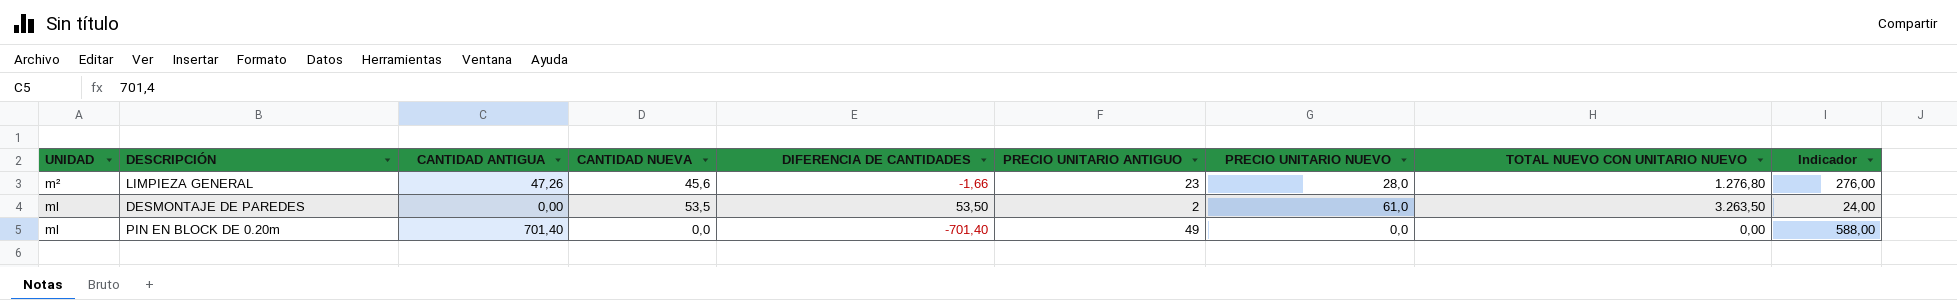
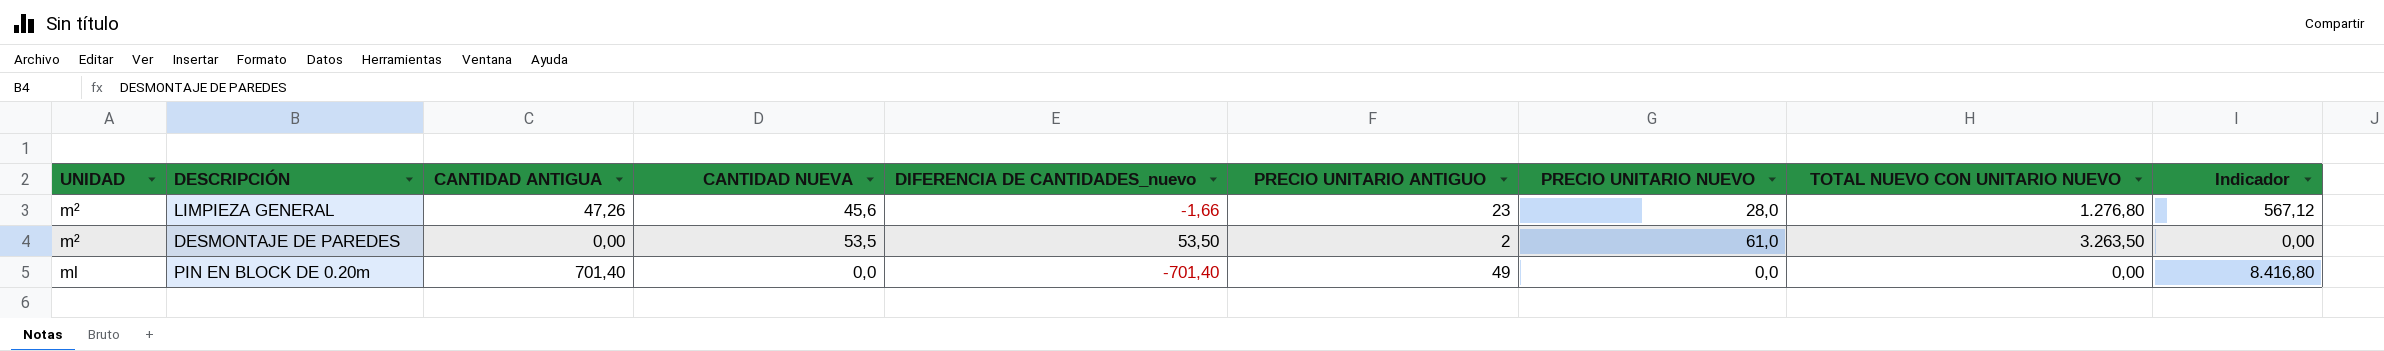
column name: DIFERENCIA DE CANTIDADES -> DIFERENCIA DE CANTIDADES_nuevo
column Indicador | formula: [PRECIO UNITARIO ANTIGUO] * 12 -> [CANTIDAD ANTIGUA] * 12
DESMONTAJE DE PAREDES | UNIDAD: ml -> m²

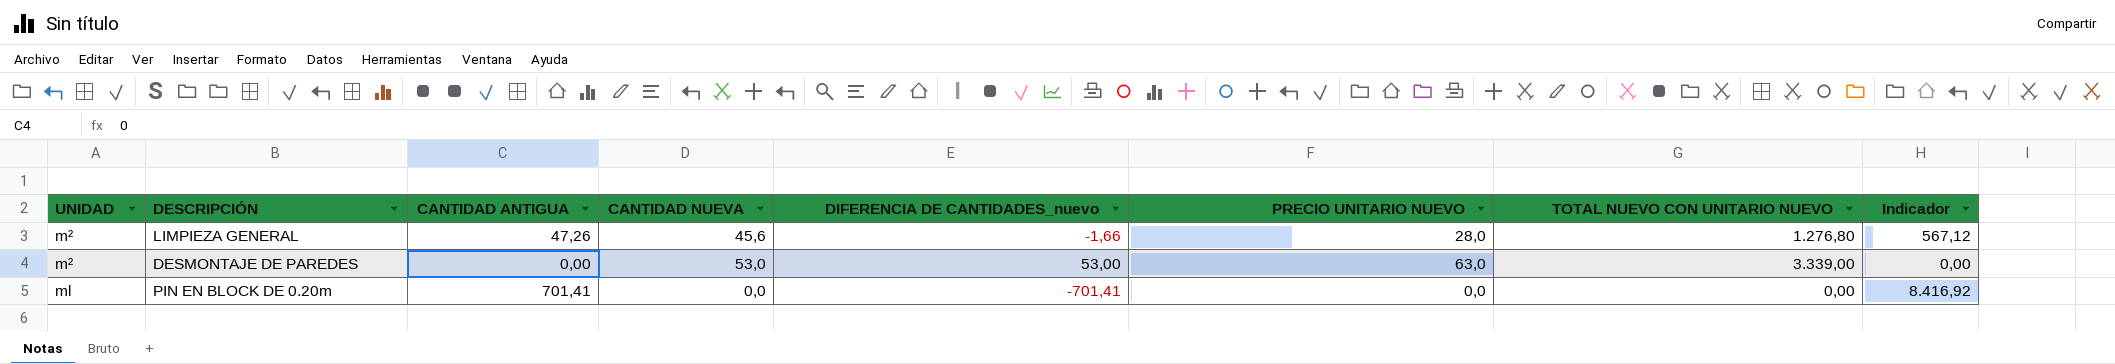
column PRECIO UNITARIO ANTIGUO | position: 6 -> none
DESMONTAJE DE PAREDES | CANTIDAD NUEVA: 53,5 -> 53,0
DESMONTAJE DE PAREDES | DIFERENCIA DE CANTIDADES_nuevo: 53,50 -> 53,00
DESMONTAJE DE PAREDES | PRECIO UNITARIO NUEVO: 61,0 -> 63,0
DESMONTAJE DE PAREDES | TOTAL NUEVO CON UNITARIO NUEVO: 3.263,50 -> 3.339,00
PIN EN BLOCK DE 0.20m | CANTIDAD ANTIGUA: 701,40 -> 701,41
PIN EN BLOCK DE 0.20m | DIFERENCIA DE CANTIDADES_nuevo: -701,40 -> -701,41
PIN EN BLOCK DE 0.20m | Indicador: 8.416,80 -> 8.416,92

